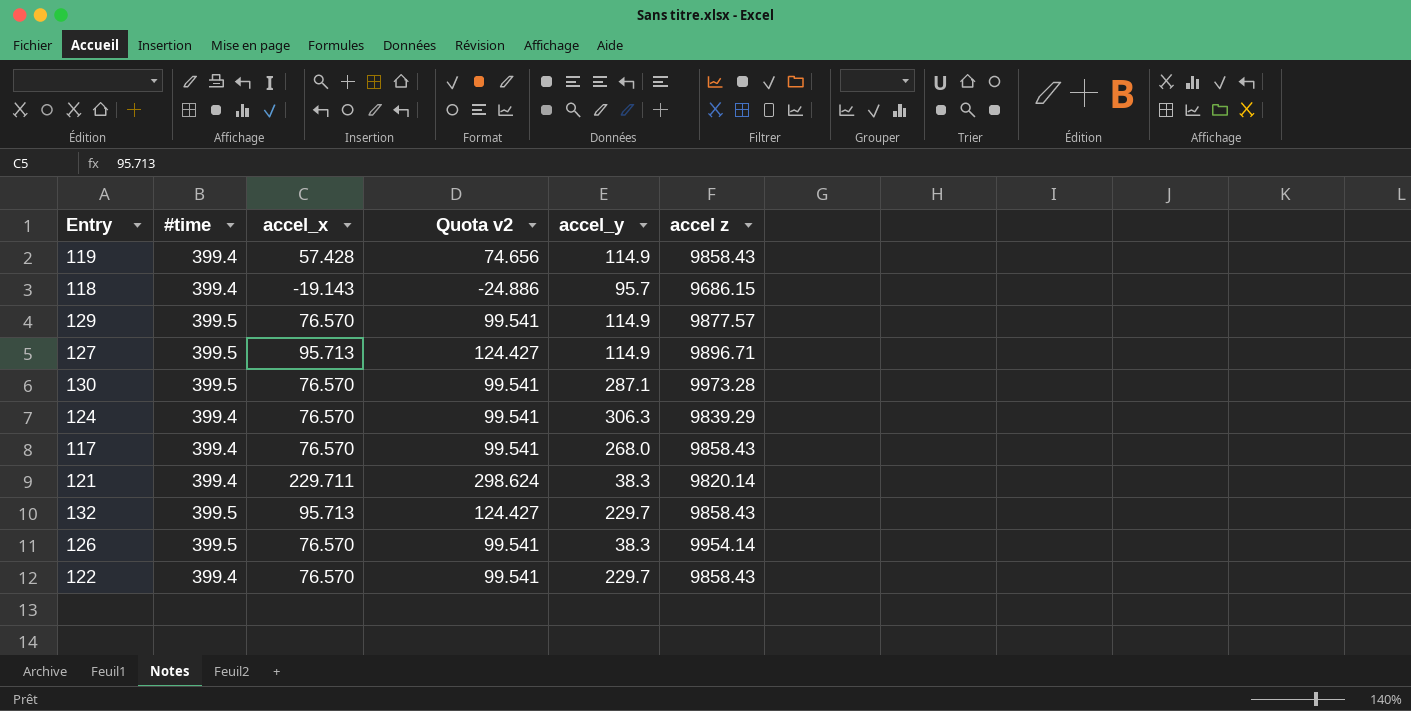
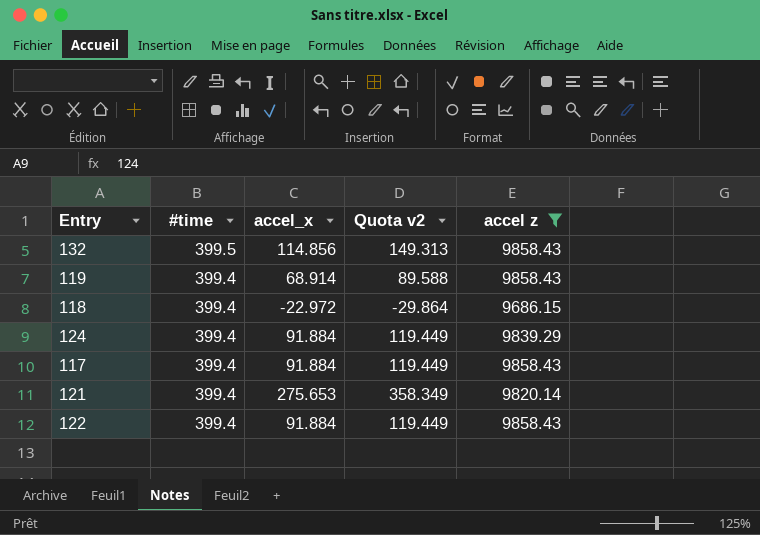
filter: none -> accel z <= 9858.43
row order: none -> #time descending
column accel_y | position: 5 -> none
132 | accel_x: 95.713 -> 114.856
132 | Quota v2: 124.427 -> 149.313
119 | accel_x: 57.428 -> 68.914
119 | Quota v2: 74.656 -> 89.588
118 | accel_x: -19.143 -> -22.972
118 | Quota v2: -24.886 -> -29.864
124 | accel_x: 76.570 -> 91.884
124 | Quota v2: 99.541 -> 119.449
117 | accel_x: 76.570 -> 91.884
117 | Quota v2: 99.541 -> 119.449
121 | accel_x: 229.711 -> 275.653
121 | Quota v2: 298.624 -> 358.349
122 | accel_x: 76.570 -> 91.884
122 | Quota v2: 99.541 -> 119.449

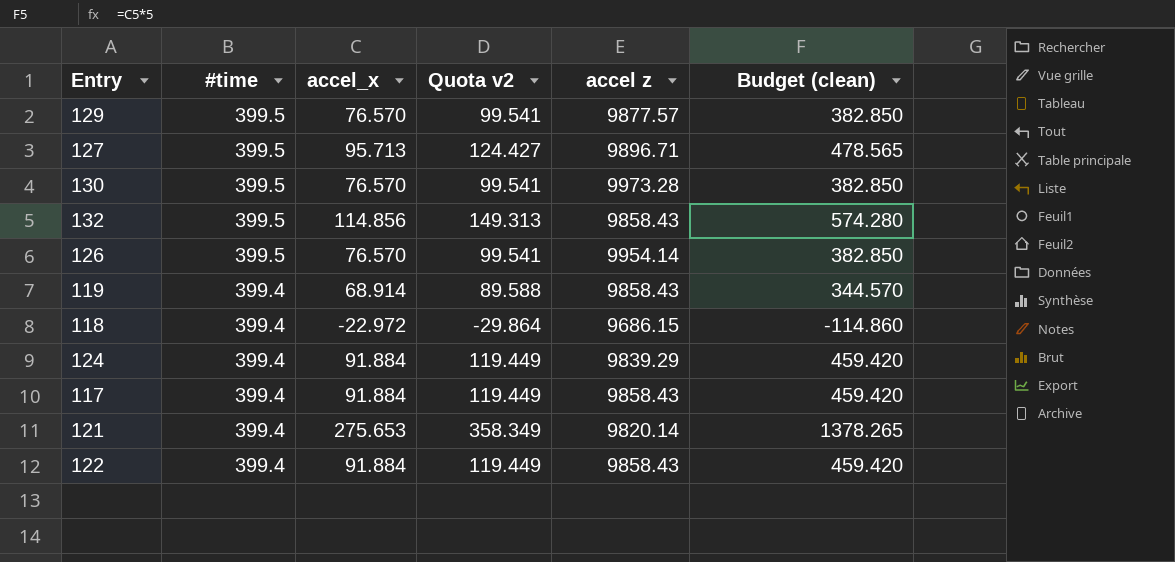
filter: accel z <= 9858.43 -> none
column Budget (clean) | formula: none -> [accel_x] * 5

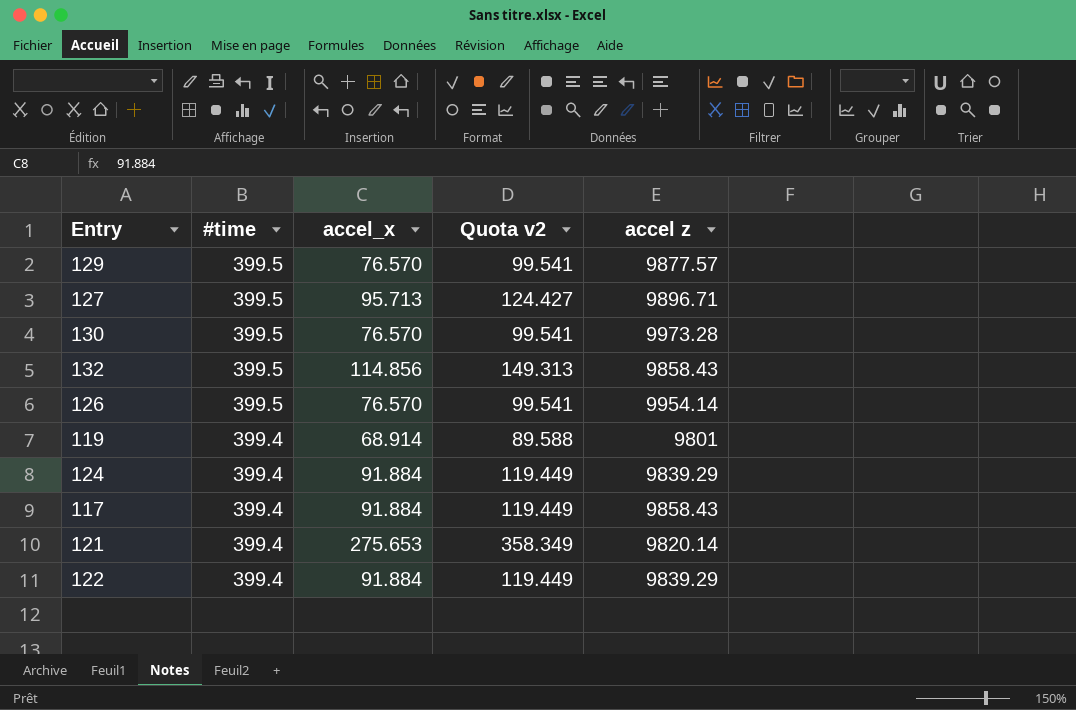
column Budget (clean) | formula: [accel_x] * 5 -> none
row 118: 399.4 | -22.972 | -29.864 | 9686.15 | -114.860 -> none
119 | accel z: 9858.43 -> 9801
122 | accel z: 9858.43 -> 9839.29

